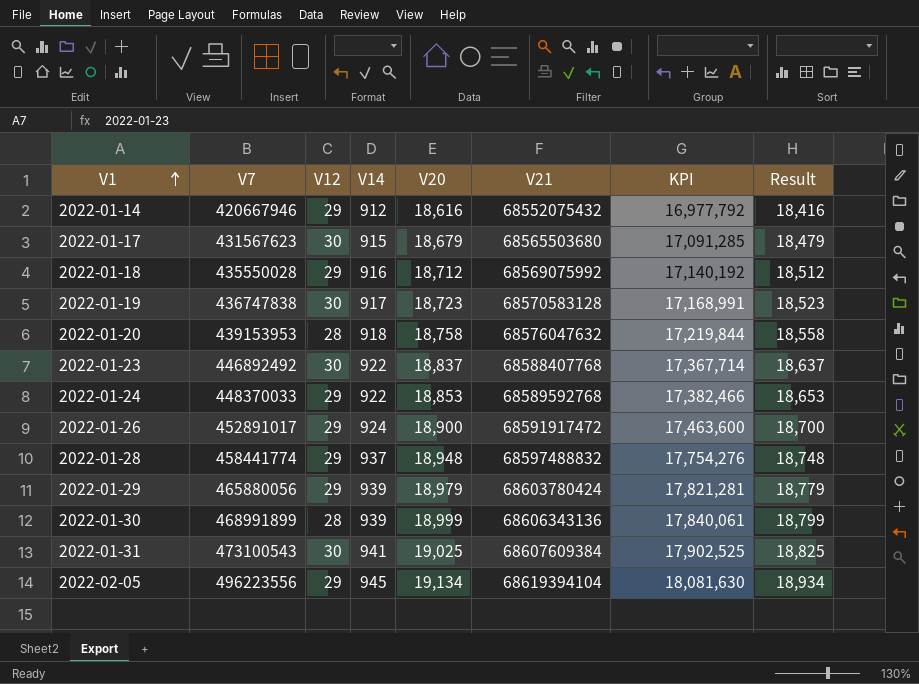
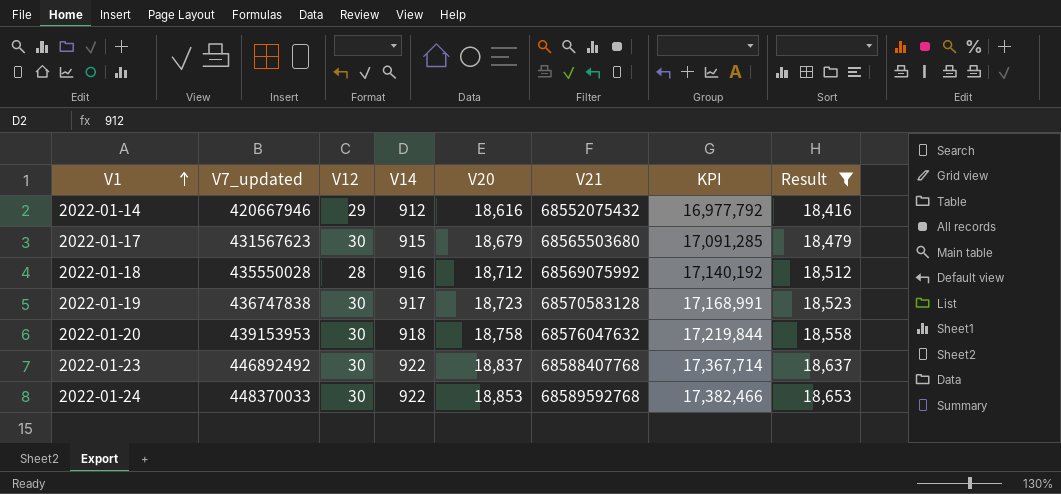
filter: none -> Result <= 18,653
column name: V7 -> V7_updated
2022-01-18 | V12: 29 -> 28
2022-01-20 | V12: 28 -> 30
2022-01-24 | V12: 29 -> 30

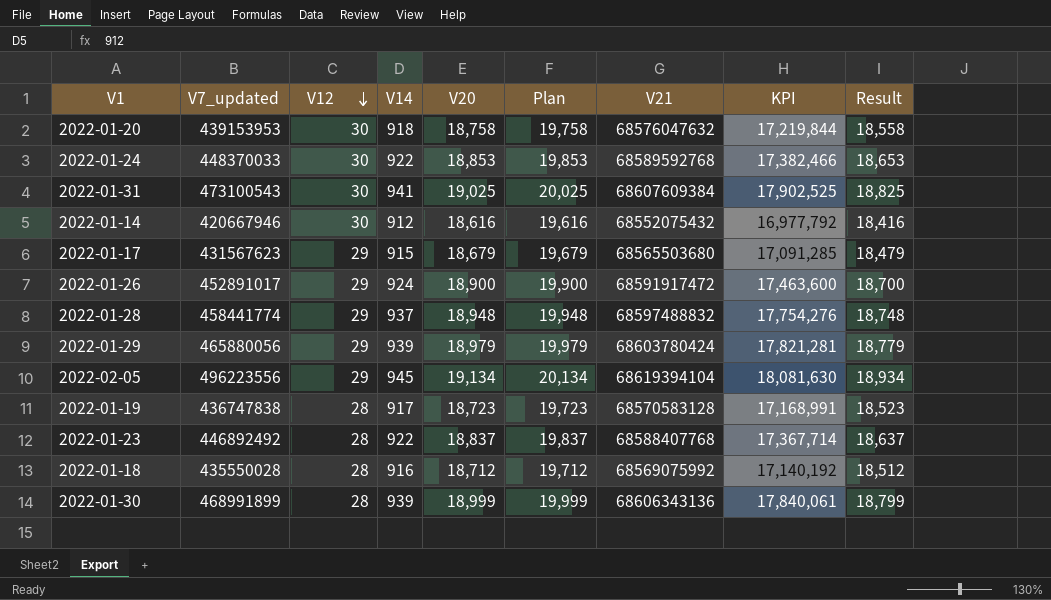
filter: Result <= 18,653 -> none
row order: V1 ascending -> V12 descending
column Plan | formula: none -> [V20] + 1000
2022-01-14 | V12: 29 -> 30
2022-01-17 | V12: 30 -> 29
2022-01-19 | V12: 30 -> 28
2022-01-23 | V12: 30 -> 28

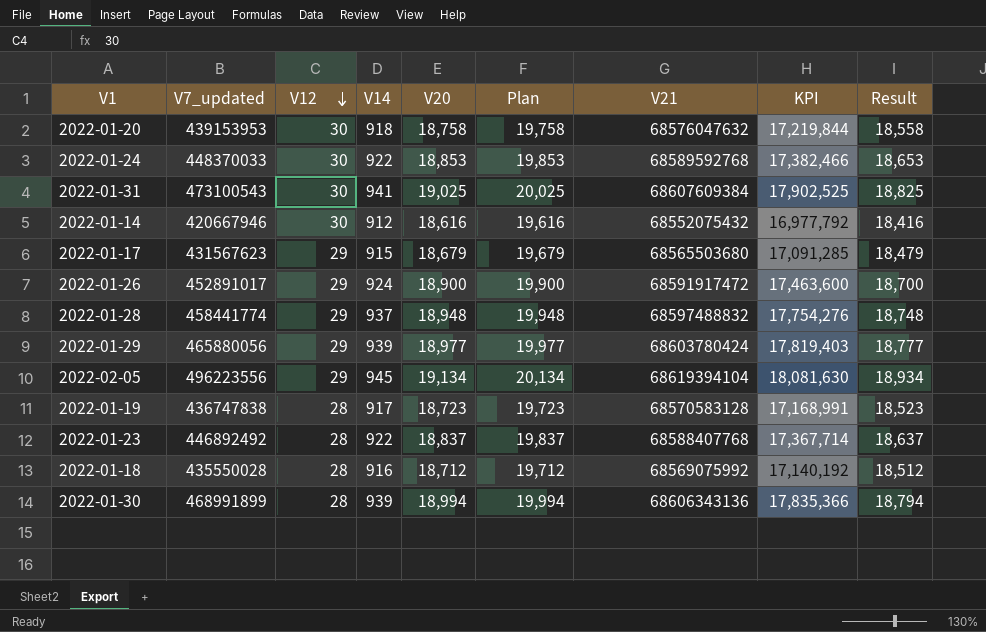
2022-01-29 | V20: 18,979 -> 18,977
2022-01-29 | Plan: 19,979 -> 19,977
2022-01-29 | KPI: 17,821,281 -> 17,819,403
2022-01-29 | Result: 18,779 -> 18,777
2022-01-30 | V20: 18,999 -> 18,994
2022-01-30 | Plan: 19,999 -> 19,994
2022-01-30 | KPI: 17,840,061 -> 17,835,366
2022-01-30 | Result: 18,799 -> 18,794

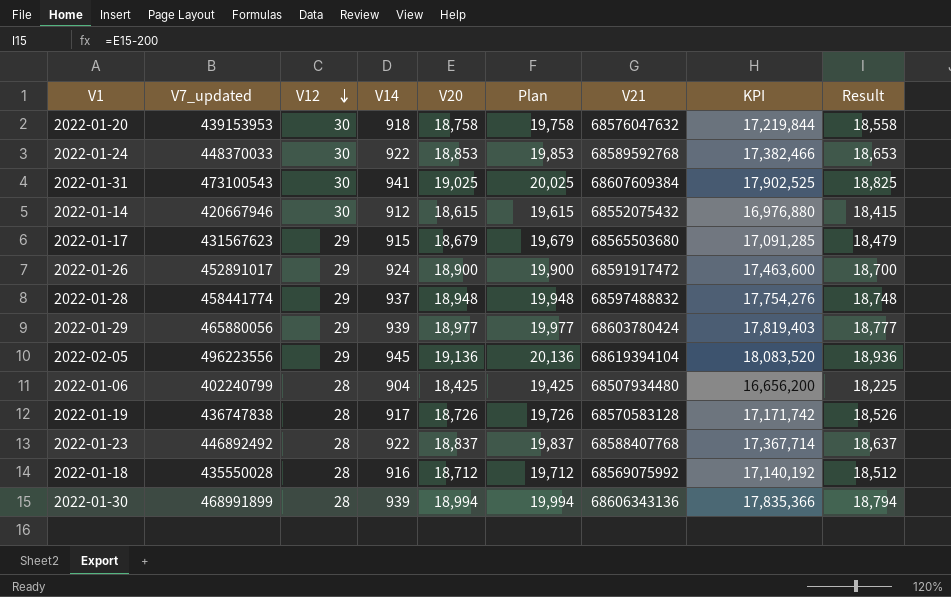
2022-01-14 | V20: 18,616 -> 18,615
2022-01-14 | Plan: 19,616 -> 19,615
2022-01-14 | KPI: 16,977,792 -> 16,976,880
2022-01-14 | Result: 18,416 -> 18,415
2022-02-05 | V20: 19,134 -> 19,136
2022-02-05 | Plan: 20,134 -> 20,136
2022-02-05 | KPI: 18,081,630 -> 18,083,520
2022-02-05 | Result: 18,934 -> 18,936
row 2022-01-06: none -> 402240799 | 28 | 904 | 18,425 | 19,425 | 68507934480 | 16,656,200 | 18,225
2022-01-19 | V20: 18,723 -> 18,726
2022-01-19 | Plan: 19,723 -> 19,726
2022-01-19 | KPI: 17,168,991 -> 17,171,742
2022-01-19 | Result: 18,523 -> 18,526

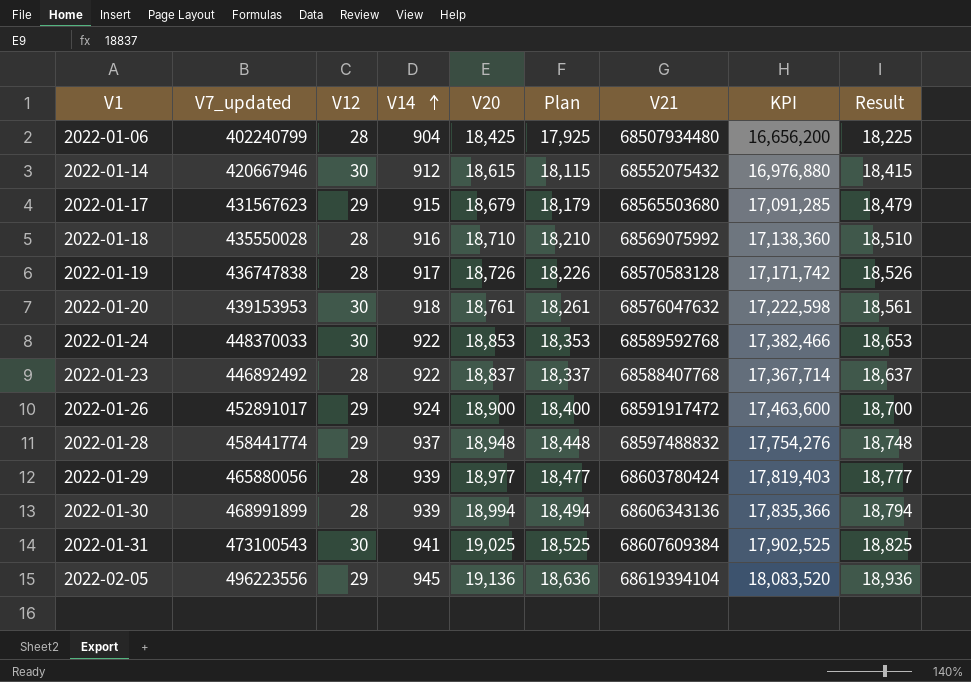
row order: V12 descending -> V14 ascending
column Plan | formula: [V20] + 1000 -> [V20] - 500
2022-01-18 | V20: 18,712 -> 18,710
2022-01-18 | KPI: 17,140,192 -> 17,138,360
2022-01-18 | Result: 18,512 -> 18,510
2022-01-20 | V20: 18,758 -> 18,761
2022-01-20 | KPI: 17,219,844 -> 17,222,598
2022-01-20 | Result: 18,558 -> 18,561
2022-01-29 | V12: 29 -> 28

